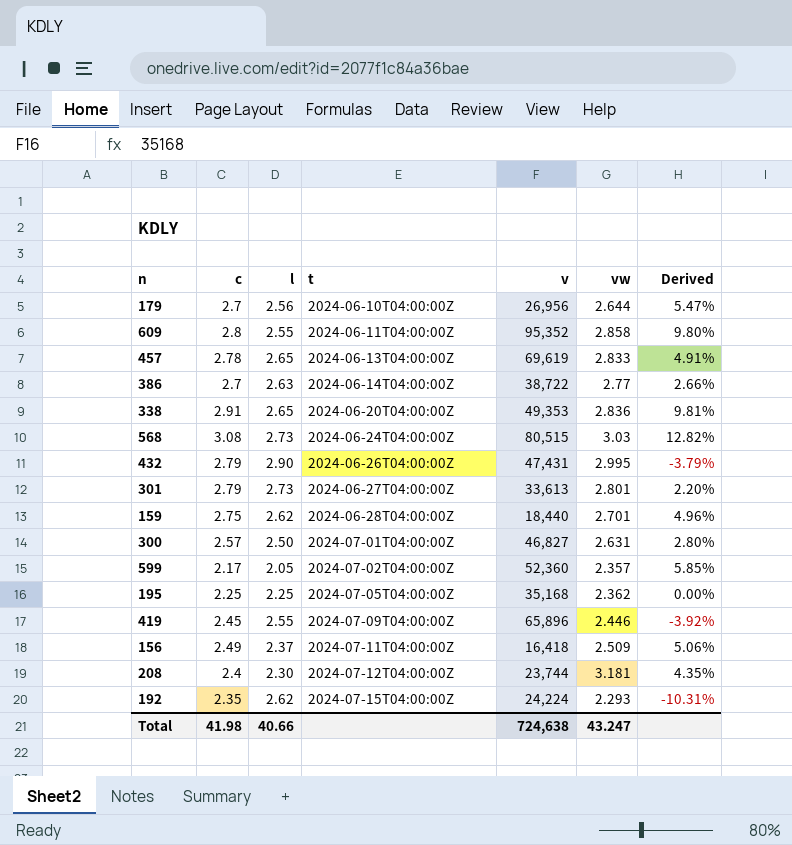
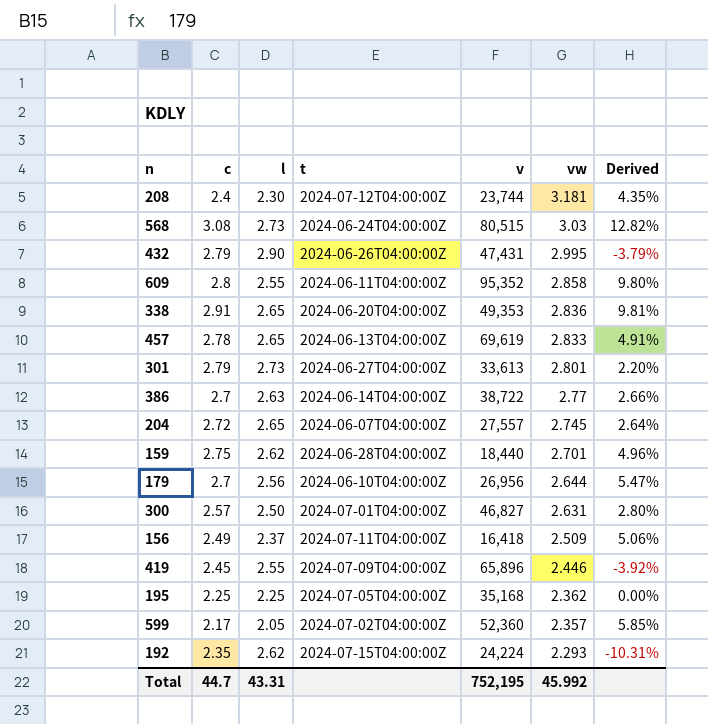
row order: t ascending -> vw descending
row 204: none -> 2.72 | 2.65 | 2024-06-07T04:00:00Z | 27,557 | 2.745 | 2.64%
Total | c: 41.98 -> 44.7
Total | l: 40.66 -> 43.31
Total | v: 724,638 -> 752,195
Total | vw: 43.247 -> 45.992

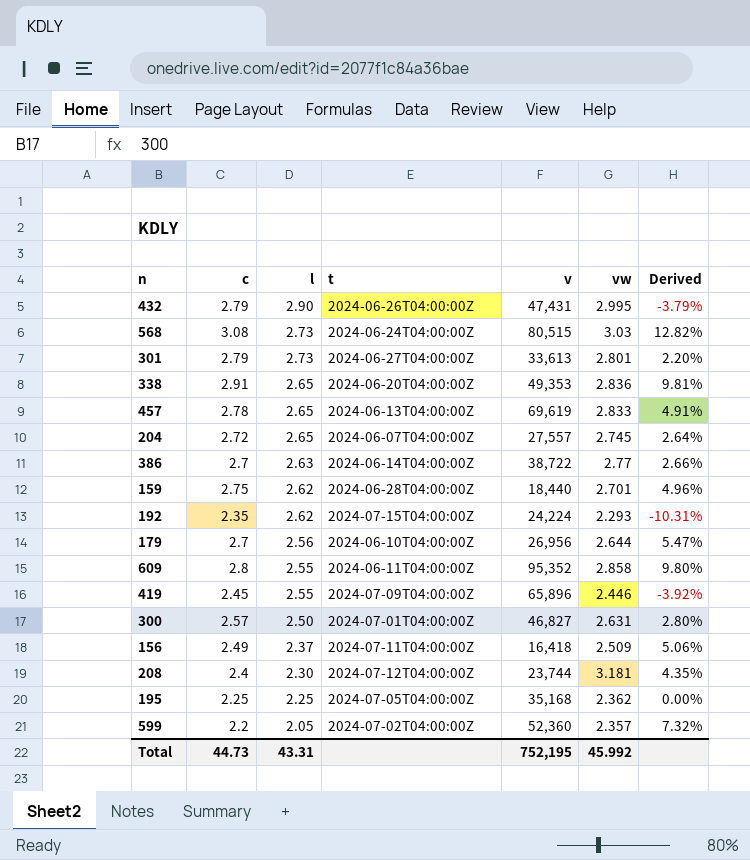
row order: vw descending -> l descending
599 | c: 2.17 -> 2.2
599 | Derived: 5.85% -> 7.32%
Total | c: 44.7 -> 44.73

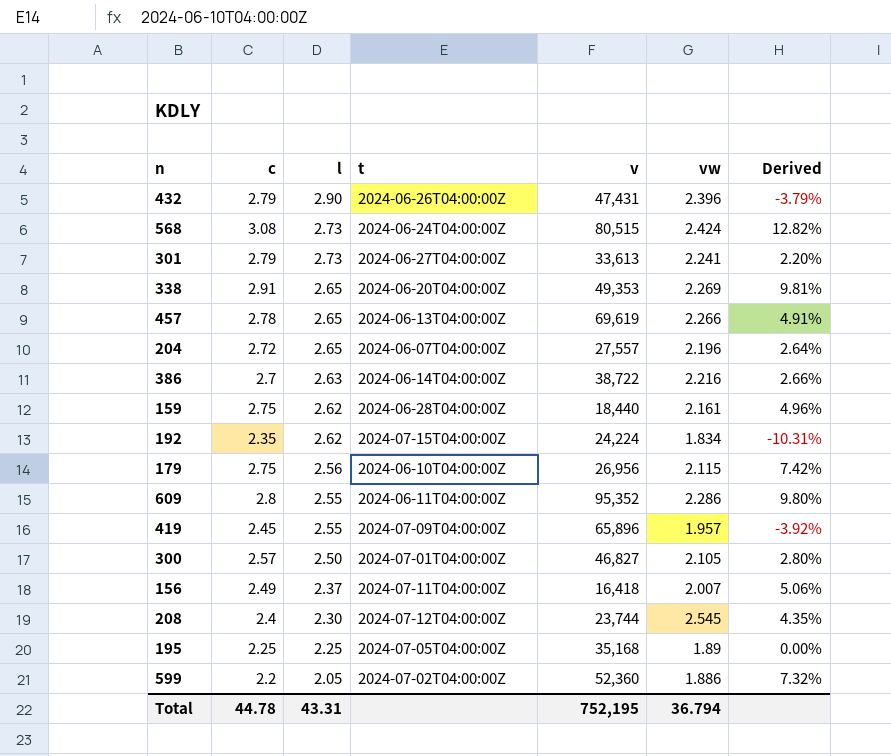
432 | vw: 2.995 -> 2.396
568 | vw: 3.03 -> 2.424
301 | vw: 2.801 -> 2.241
338 | vw: 2.836 -> 2.269
457 | vw: 2.833 -> 2.266
204 | vw: 2.745 -> 2.196
386 | vw: 2.77 -> 2.216
159 | vw: 2.701 -> 2.161
192 | vw: 2.293 -> 1.834
179 | c: 2.7 -> 2.75
179 | vw: 2.644 -> 2.115
179 | Derived: 5.47% -> 7.42%
609 | vw: 2.858 -> 2.286
419 | vw: 2.446 -> 1.957
300 | vw: 2.631 -> 2.105
156 | vw: 2.509 -> 2.007
208 | vw: 3.181 -> 2.545
195 | vw: 2.362 -> 1.89
599 | vw: 2.357 -> 1.886
Total | c: 44.73 -> 44.78
Total | vw: 45.992 -> 36.794

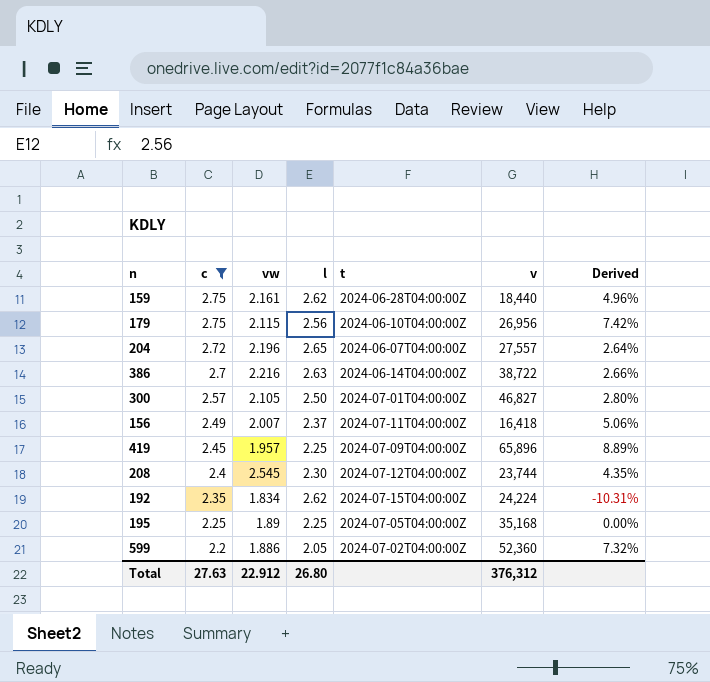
filter: none -> c <= 2.75
row order: l descending -> c descending
column vw | position: 6 -> 3
419 | l: 2.55 -> 2.25
419 | Derived: -3.92% -> 8.89%
Total | c: 44.78 -> 27.63
Total | vw: 36.794 -> 22.912
Total | l: 43.31 -> 26.80
Total | v: 752,195 -> 376,312

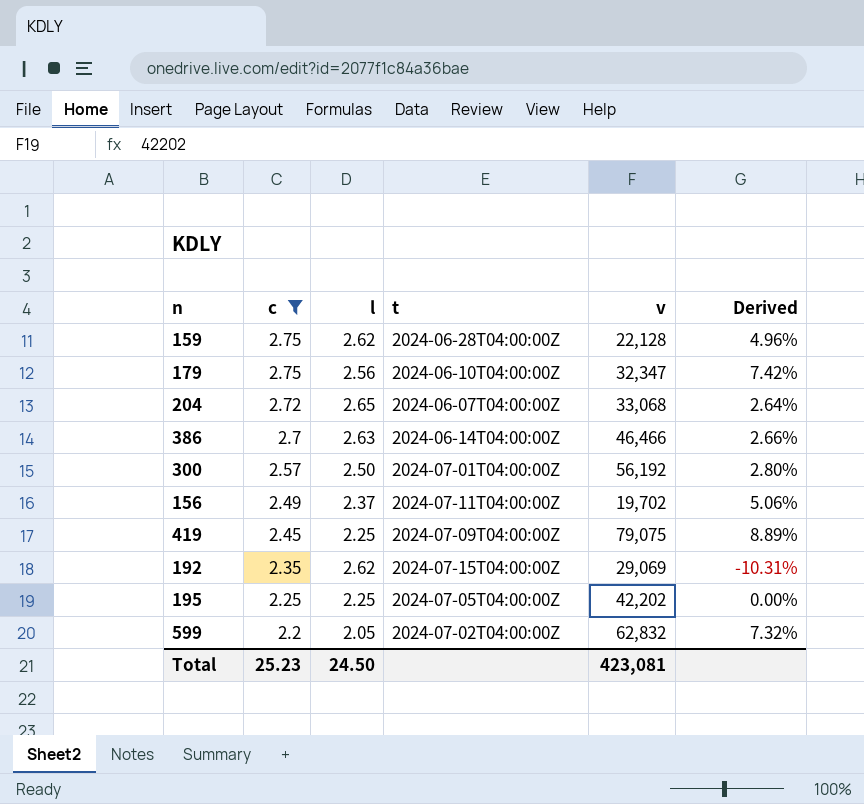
column vw | position: 3 -> none
row 208: 2.4 | 2.545 | 2.30 | 2024-07-12T04:00:00Z | 23,744 | 4.35% -> none
159 | v: 18,440 -> 22,128
179 | v: 26,956 -> 32,347
204 | v: 27,557 -> 33,068
386 | v: 38,722 -> 46,466
300 | v: 46,827 -> 56,192
156 | v: 16,418 -> 19,702
419 | v: 65,896 -> 79,075
192 | v: 24,224 -> 29,069
195 | v: 35,168 -> 42,202
599 | v: 52,360 -> 62,832
Total | c: 27.63 -> 25.23
Total | l: 26.80 -> 24.50
Total | v: 376,312 -> 423,081

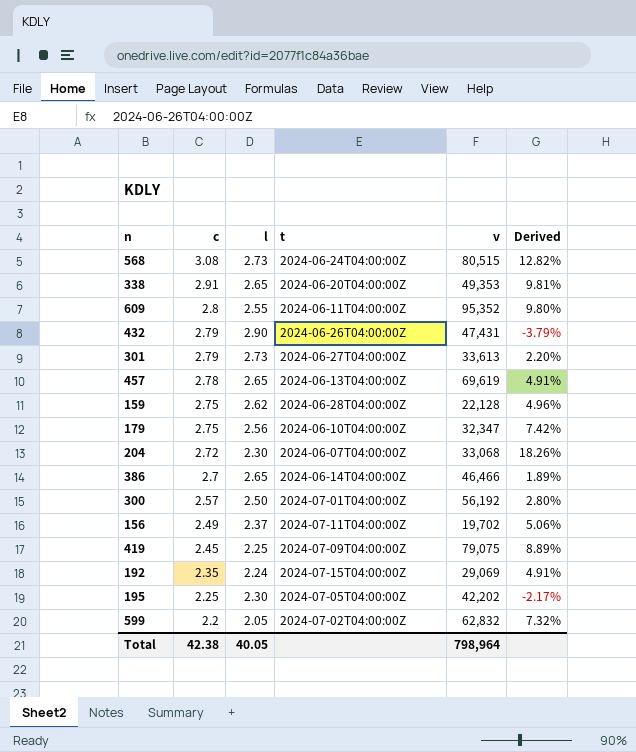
filter: c <= 2.75 -> none
204 | l: 2.65 -> 2.30
204 | Derived: 2.64% -> 18.26%
386 | l: 2.63 -> 2.65
386 | Derived: 2.66% -> 1.89%
192 | l: 2.62 -> 2.24
192 | Derived: -10.31% -> 4.91%
195 | l: 2.25 -> 2.30
195 | Derived: 0.00% -> -2.17%
Total | c: 25.23 -> 42.38
Total | l: 24.50 -> 40.05
Total | v: 423,081 -> 798,964

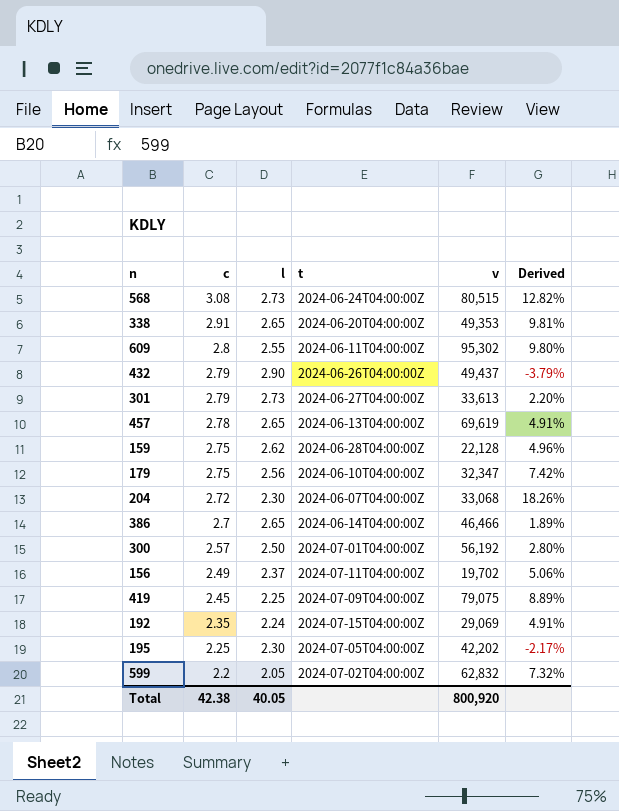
609 | v: 95,352 -> 95,302
432 | v: 47,431 -> 49,437
Total | v: 798,964 -> 800,920

